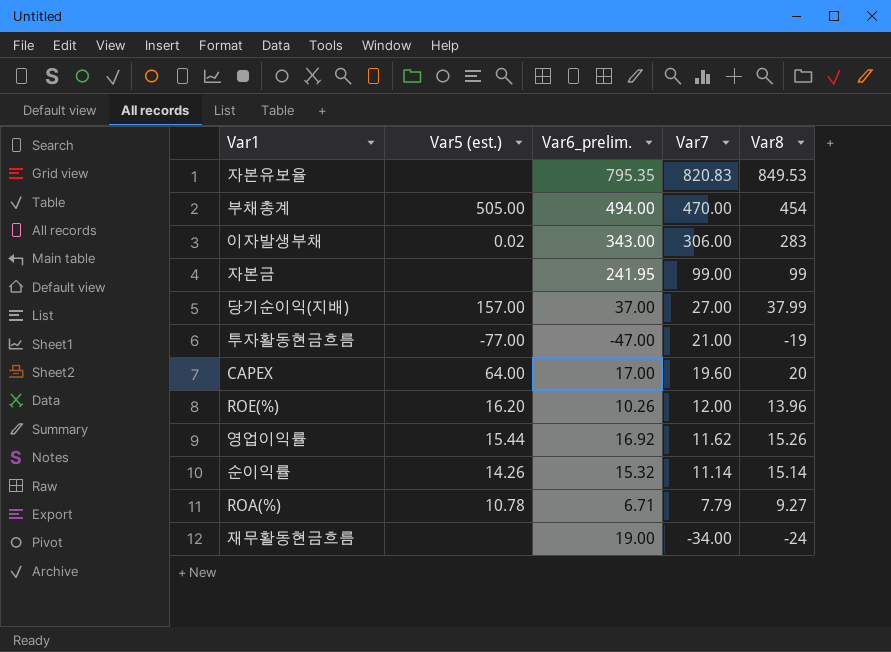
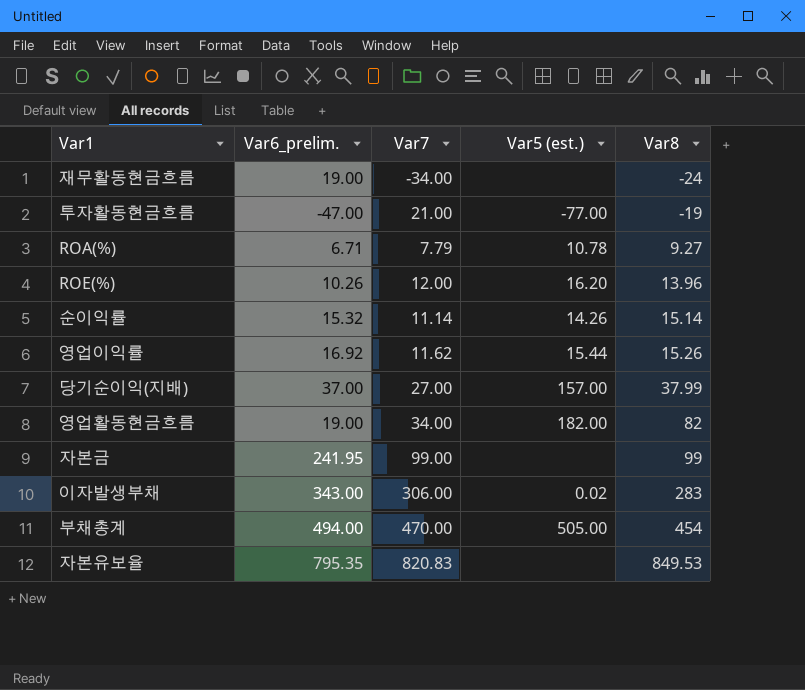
row order: Var7 descending -> Var8 ascending
column Var5 (est.) | position: 2 -> 4
row CAPEX: 64.00 | 17.00 | 19.60 | 20 -> none
row 영업활동현금흐름: none -> 19.00 | 34.00 | 182.00 | 82

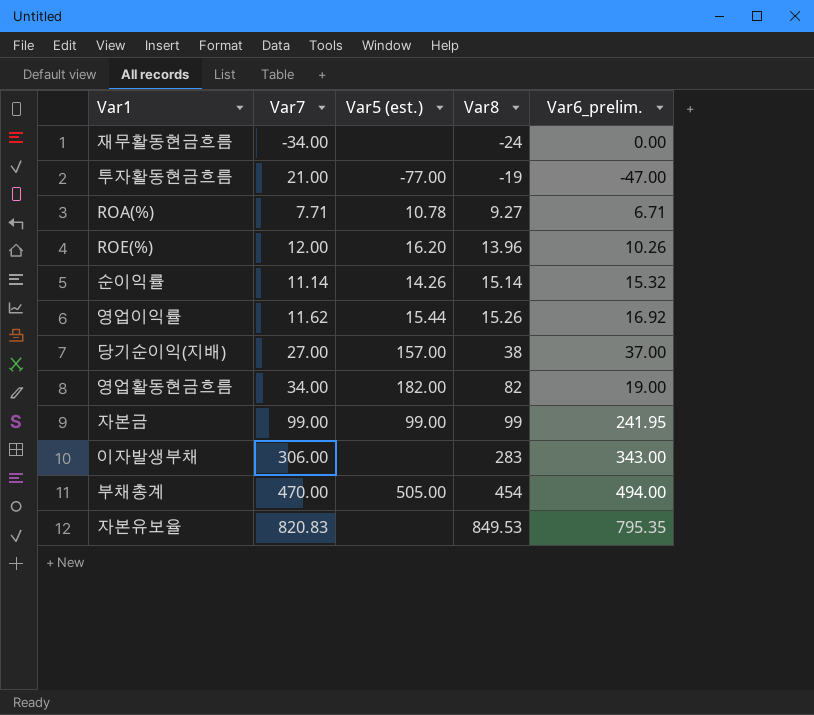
column Var6_prelim. | position: 2 -> 5
재무활동현금흐름 | Var6_prelim.: 19.00 -> 0.00
ROA(%) | Var7: 7.79 -> 7.71
당기순이익(지배) | Var8: 37.99 -> 38
자본금 | Var5 (est.): none -> 99.00
이자발생부채 | Var5 (est.): 0.02 -> none

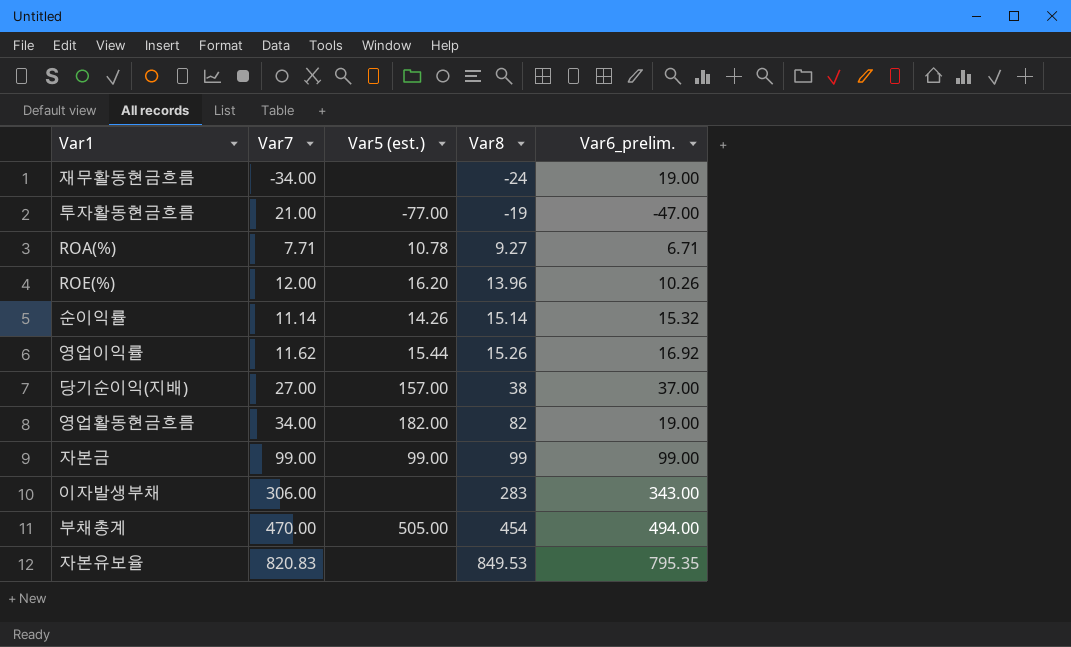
재무활동현금흐름 | Var6_prelim.: 0.00 -> 19.00
자본금 | Var6_prelim.: 241.95 -> 99.00

